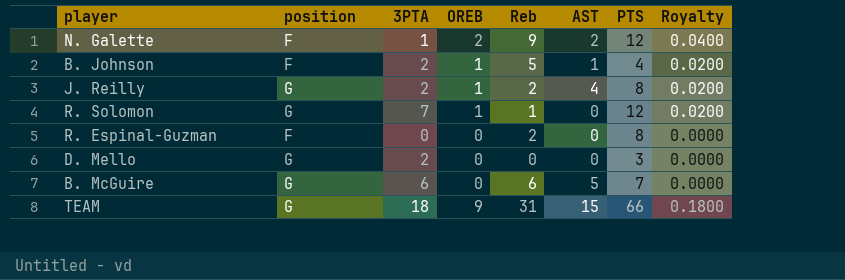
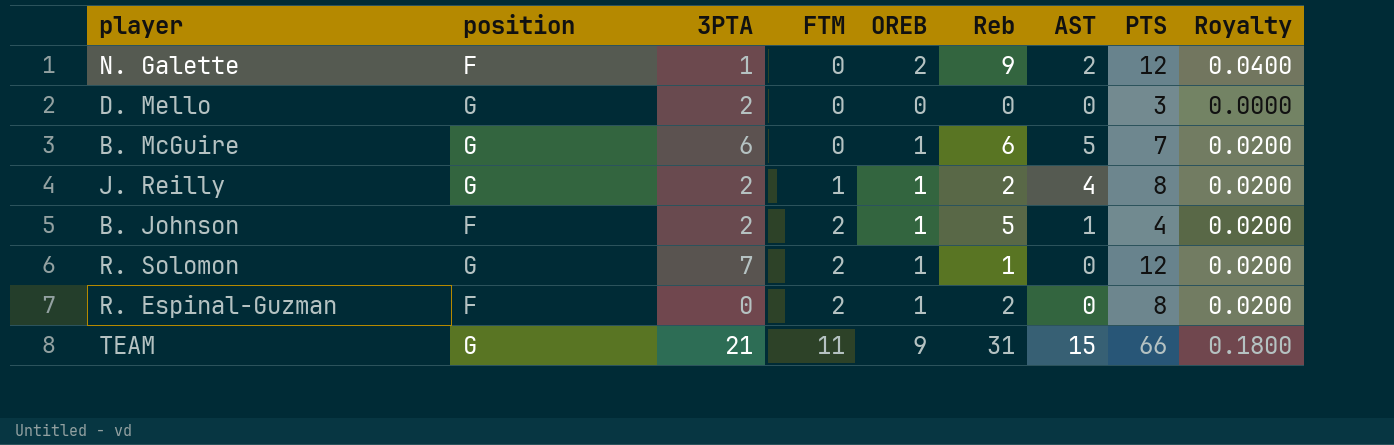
row order: none -> FTM ascending
column FTM | position: none -> 4
B. McGuire | OREB: 0 -> 1
B. McGuire | Royalty: 0.0000 -> 0.0200
R. Espinal-Guzman | OREB: 0 -> 1
R. Espinal-Guzman | Royalty: 0.0000 -> 0.0200
TEAM | 3PTA: 18 -> 21

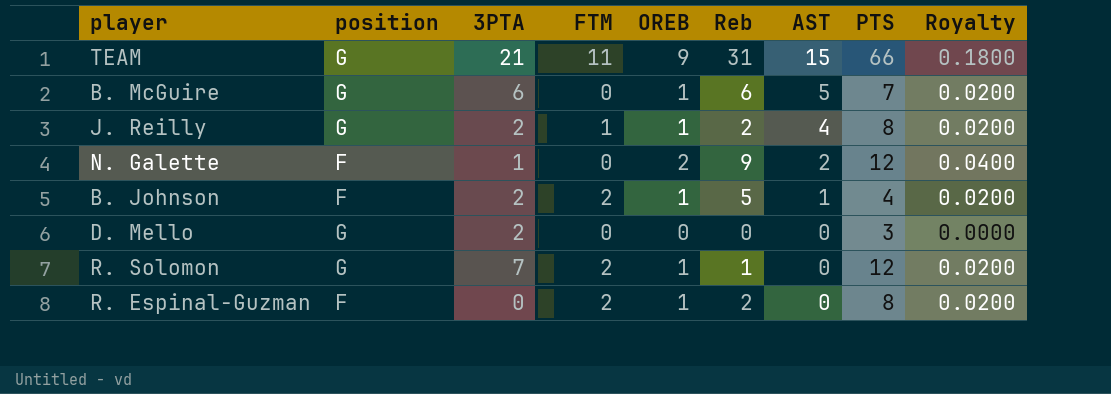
row order: FTM ascending -> AST descending

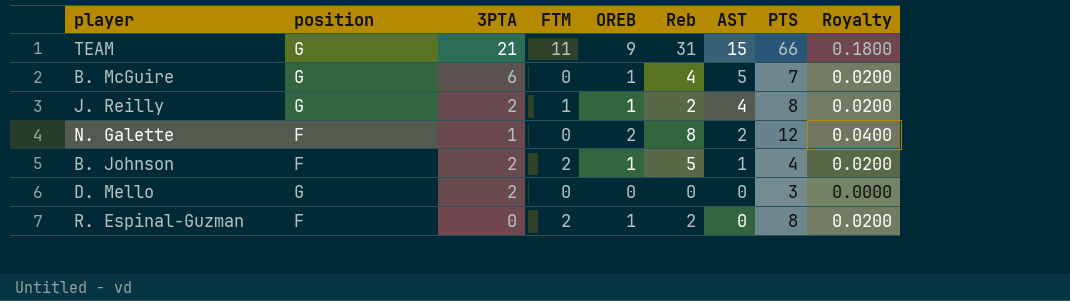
row R. Solomon: G | 7 | 2 | 1 | 1 | 0 | 12 | 0.0200 -> none
B. McGuire | Reb: 6 -> 4
N. Galette | Reb: 9 -> 8

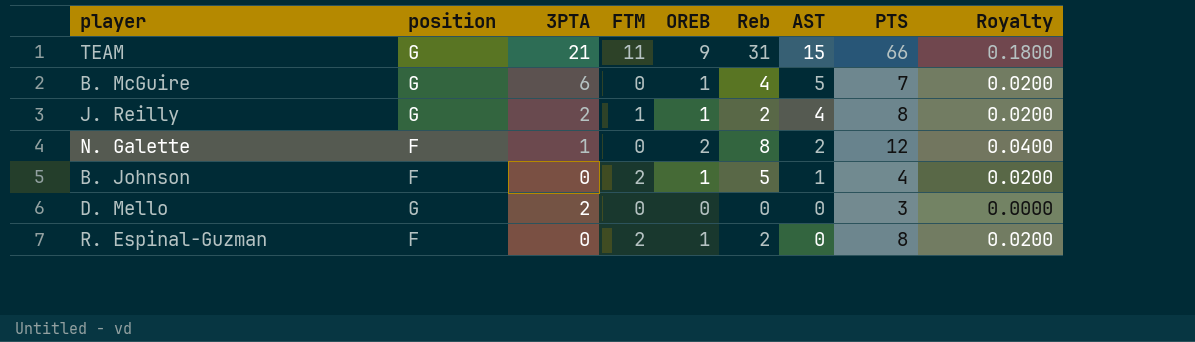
B. Johnson | 3PTA: 2 -> 0

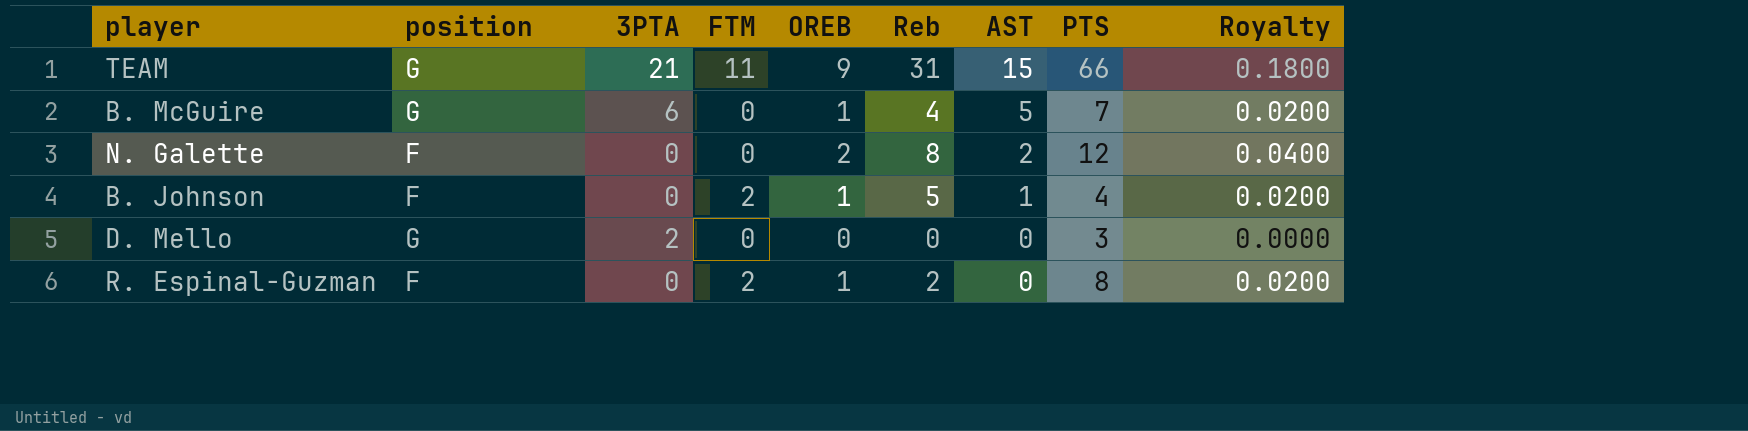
row J. Reilly: G | 2 | 1 | 1 | 2 | 4 | 8 | 0.0200 -> none
N. Galette | 3PTA: 1 -> 0

